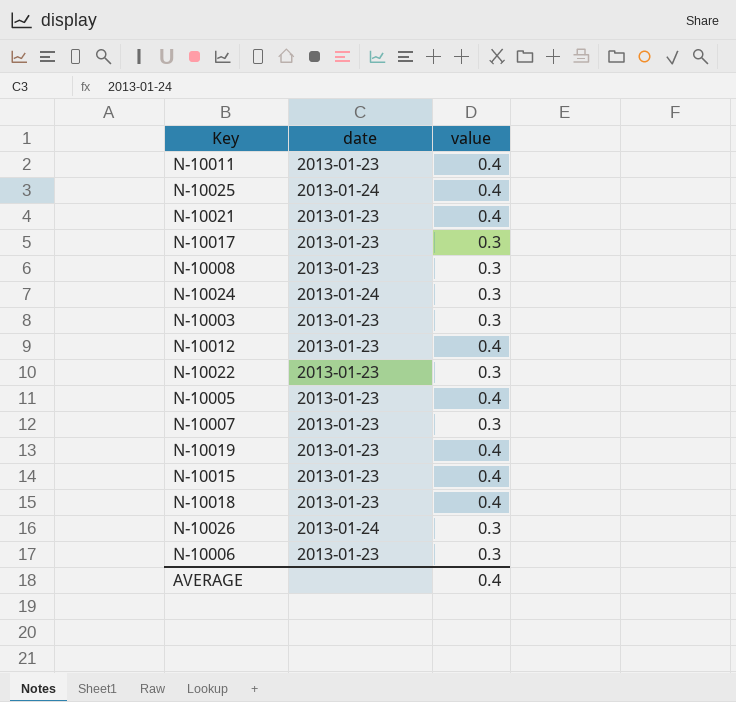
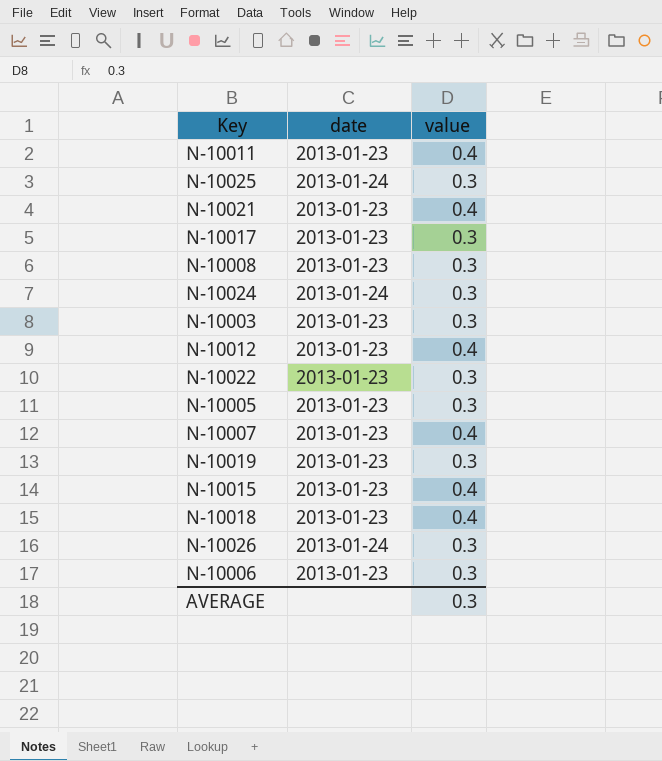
N-10025 | value: 0.4 -> 0.3
N-10005 | value: 0.4 -> 0.3
N-10007 | value: 0.3 -> 0.4
N-10019 | value: 0.4 -> 0.3
AVERAGE | value: 0.4 -> 0.3

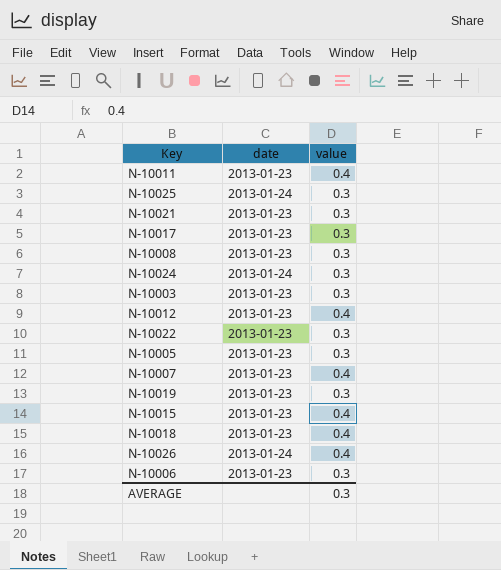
N-10021 | value: 0.4 -> 0.3
N-10026 | value: 0.3 -> 0.4

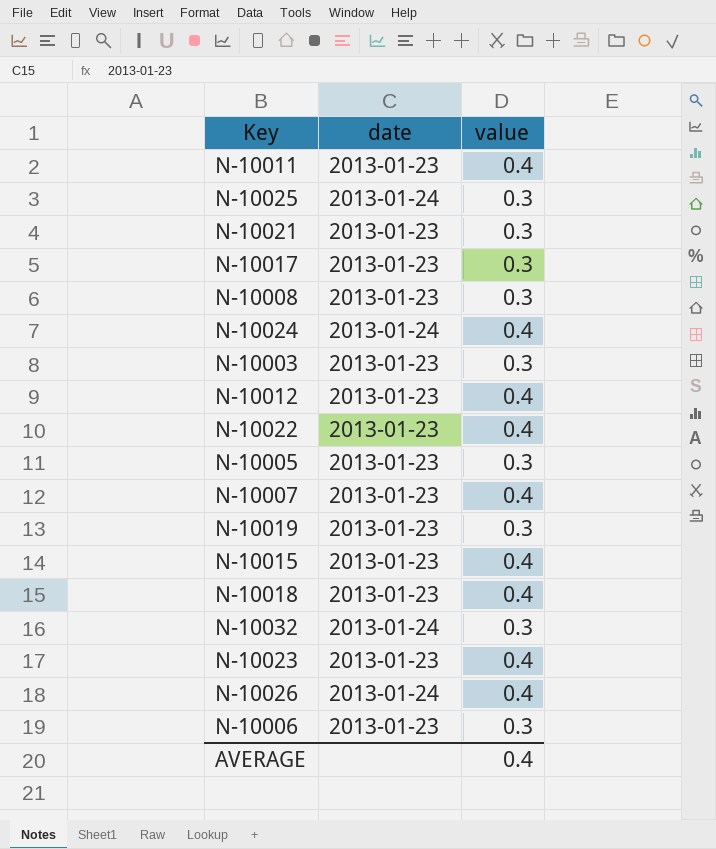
N-10024 | value: 0.3 -> 0.4
N-10022 | value: 0.3 -> 0.4
row N-10032: none -> 2013-01-24 | 0.3
row N-10023: none -> 2013-01-23 | 0.4
AVERAGE | value: 0.3 -> 0.4

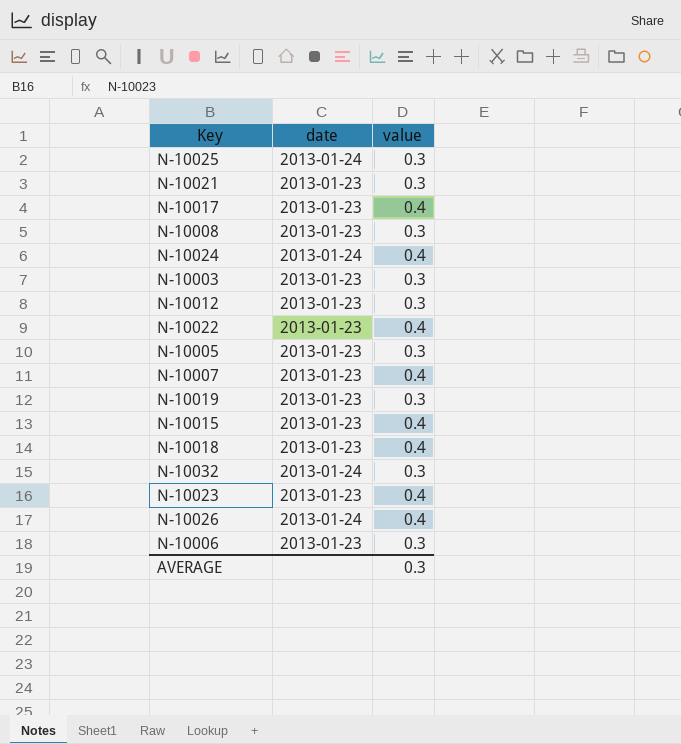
row N-10011: 2013-01-23 | 0.4 -> none
N-10017 | value: 0.3 -> 0.4
N-10012 | value: 0.4 -> 0.3
AVERAGE | value: 0.4 -> 0.3

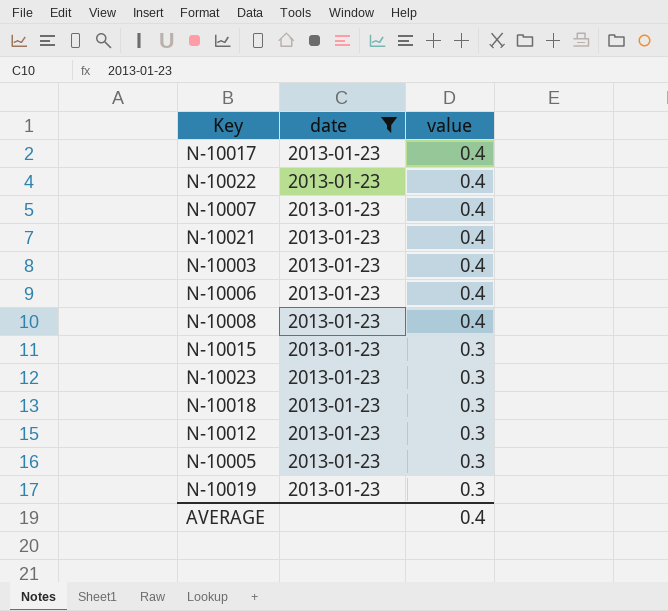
filter: none -> date = 2013-01-23
row order: none -> value descending
N-10021 | value: 0.3 -> 0.4
N-10003 | value: 0.3 -> 0.4
N-10006 | value: 0.3 -> 0.4
N-10008 | value: 0.3 -> 0.4
N-10015 | value: 0.4 -> 0.3
N-10023 | value: 0.4 -> 0.3
N-10018 | value: 0.4 -> 0.3
AVERAGE | value: 0.3 -> 0.4

